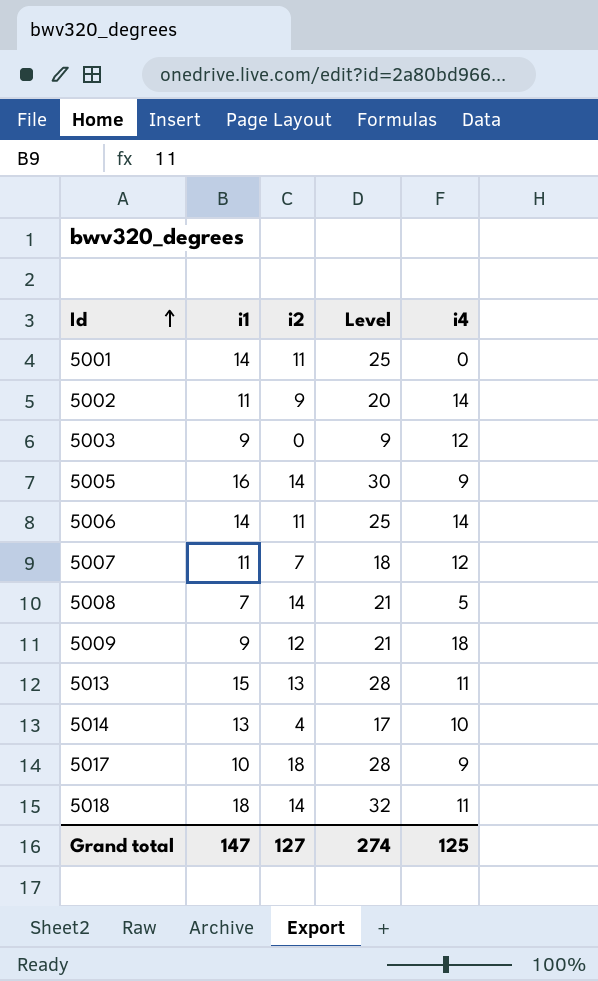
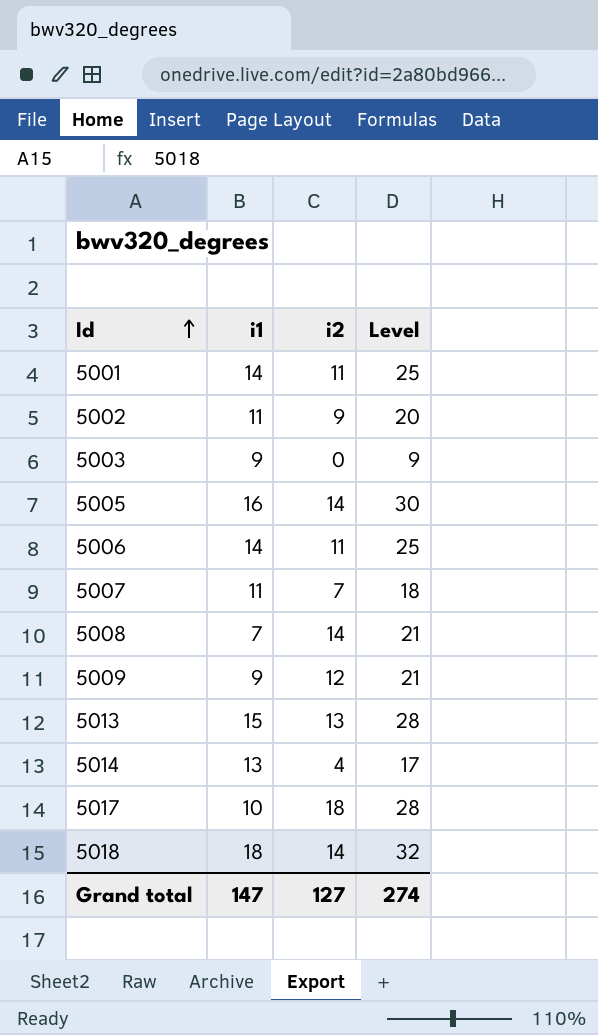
column i4 | position: 5 -> none

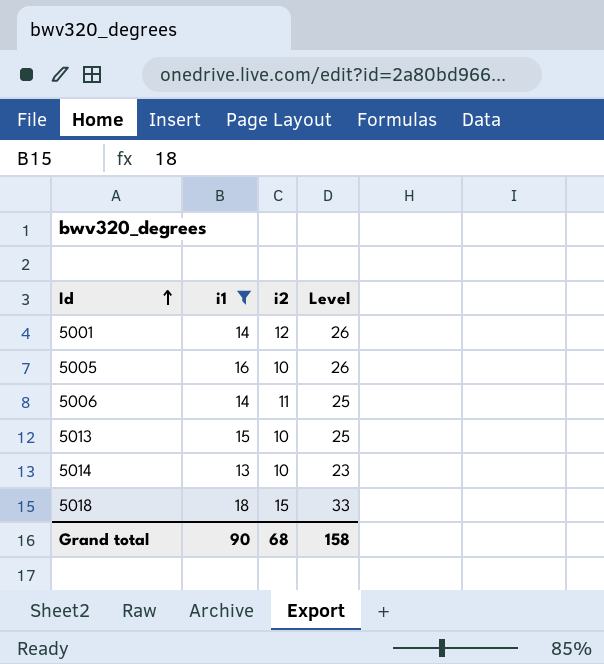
filter: none -> i1 >= 13
5001 | i2: 11 -> 12
5001 | Level: 25 -> 26
5005 | i2: 14 -> 10
5005 | Level: 30 -> 26
5013 | i2: 13 -> 10
5013 | Level: 28 -> 25
5014 | i2: 4 -> 10
5014 | Level: 17 -> 23
5018 | i2: 14 -> 15
5018 | Level: 32 -> 33
Grand total | i1: 147 -> 90
Grand total | i2: 127 -> 68
Grand total | Level: 274 -> 158

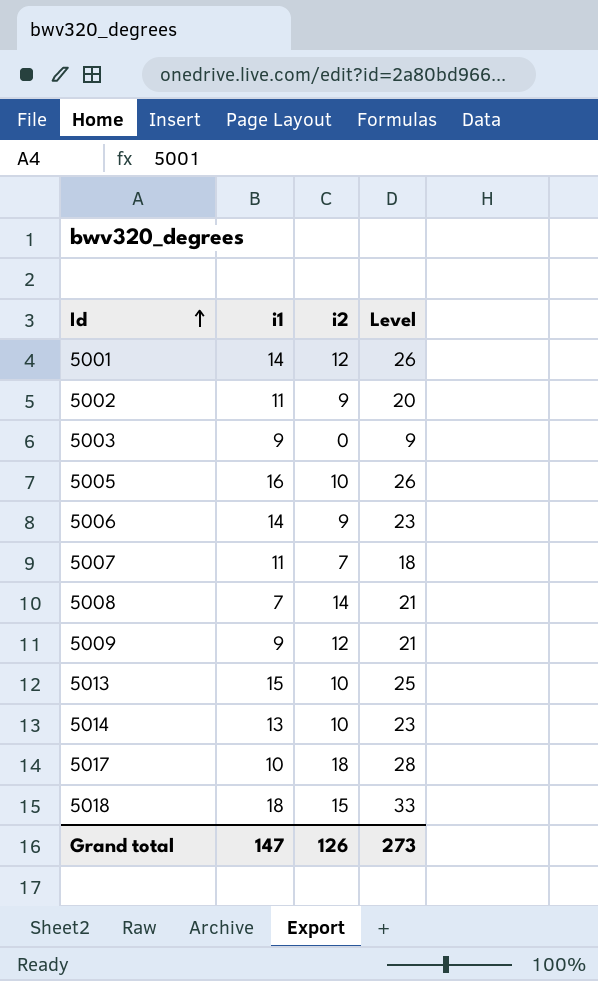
filter: i1 >= 13 -> none
5006 | i2: 11 -> 9
5006 | Level: 25 -> 23
Grand total | i1: 90 -> 147
Grand total | i2: 68 -> 126
Grand total | Level: 158 -> 273

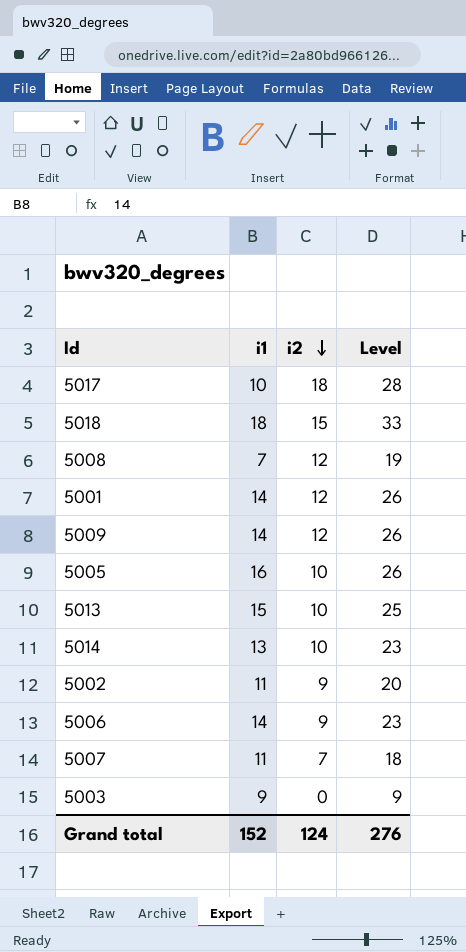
row order: Id ascending -> i2 descending
5008 | i2: 14 -> 12
5008 | Level: 21 -> 19
5009 | i1: 9 -> 14
5009 | Level: 21 -> 26
Grand total | i1: 147 -> 152
Grand total | i2: 126 -> 124
Grand total | Level: 273 -> 276

